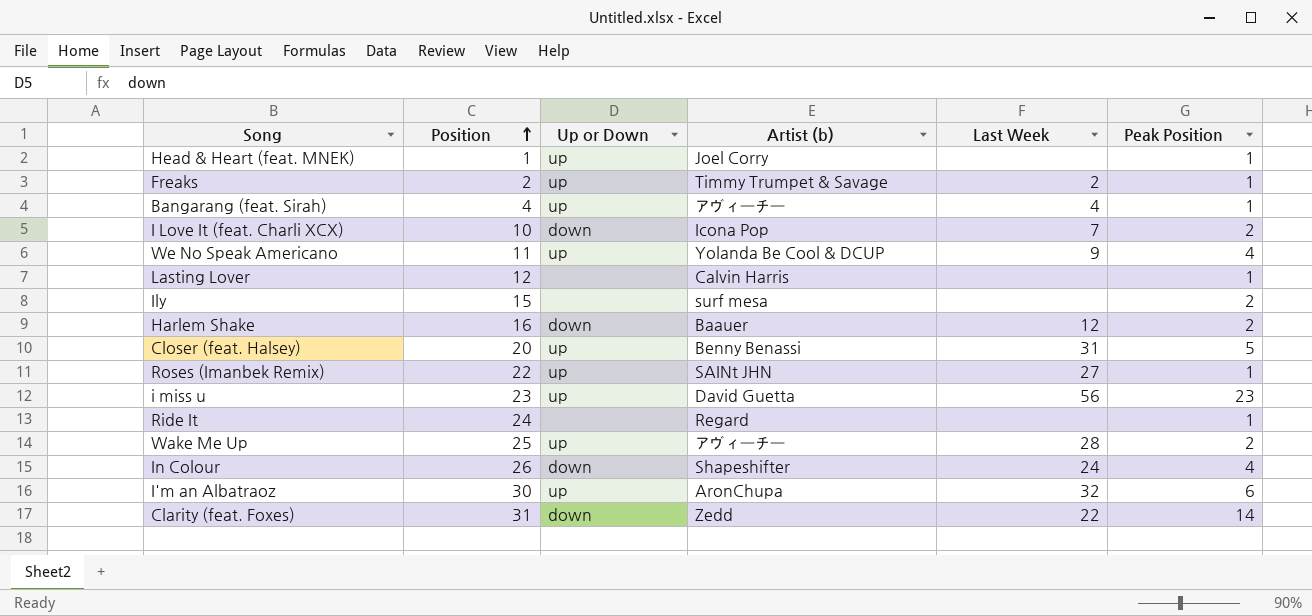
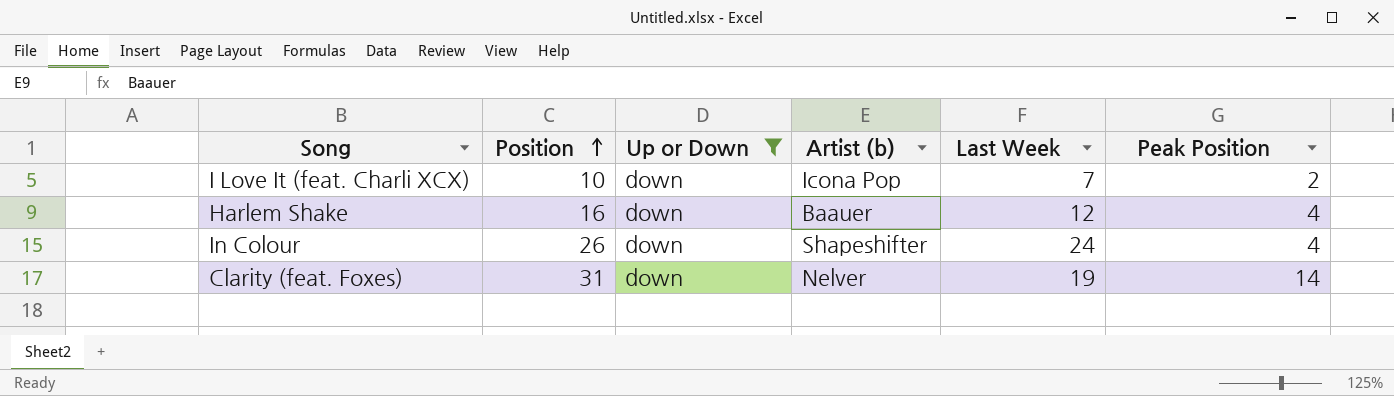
filter: none -> Up or Down = down
Harlem Shake | Peak Position: 2 -> 4
Clarity (feat. Foxes) | Artist (b): Zedd -> Nelver
Clarity (feat. Foxes) | Last Week: 22 -> 19

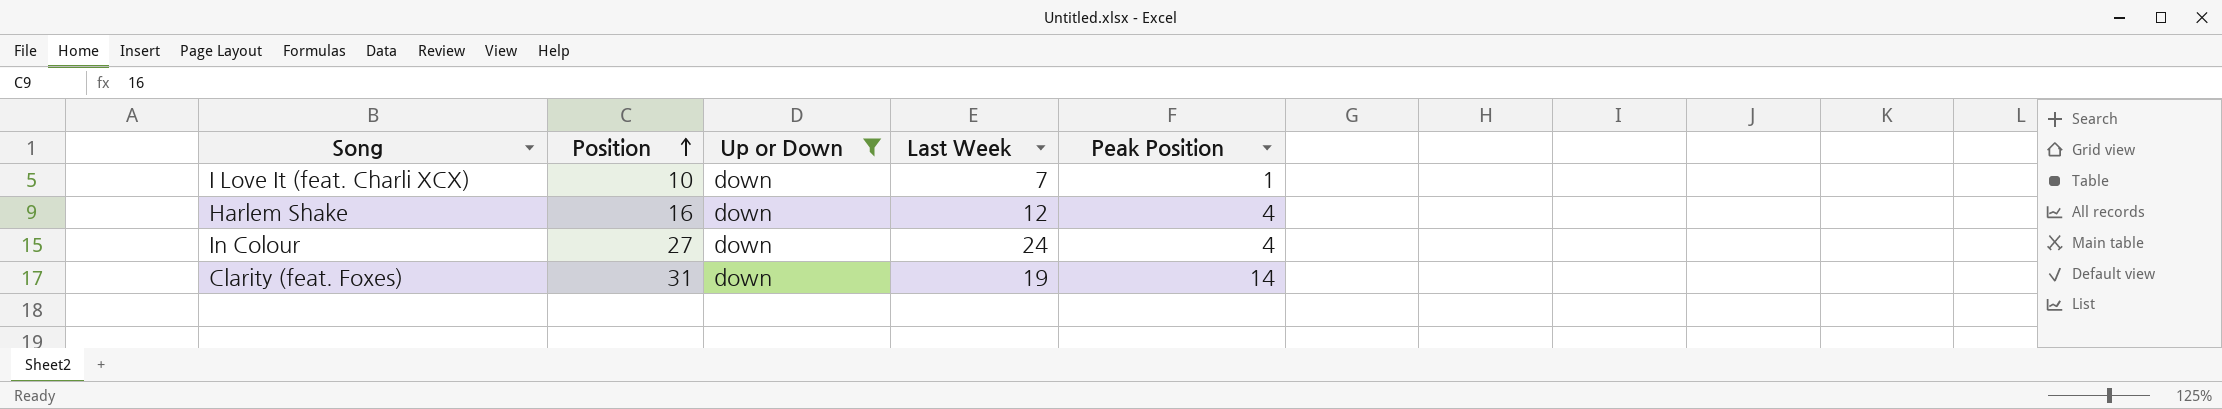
column Artist (b) | position: 4 -> none
I Love It (feat. Charli XCX) | Peak Position: 2 -> 1
In Colour | Position: 26 -> 27

